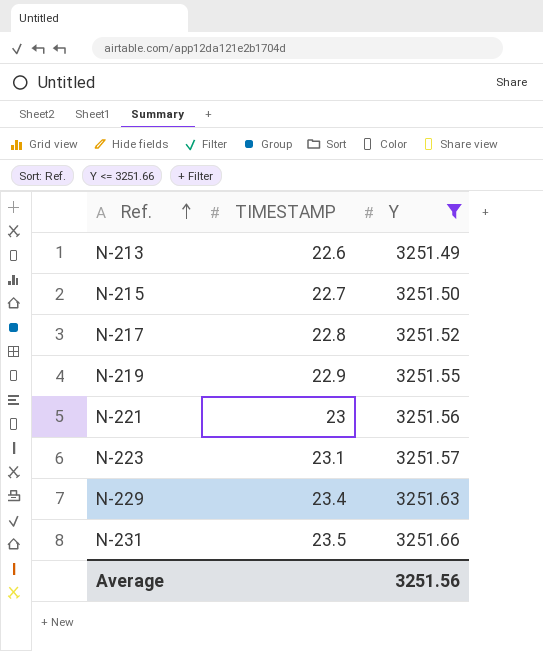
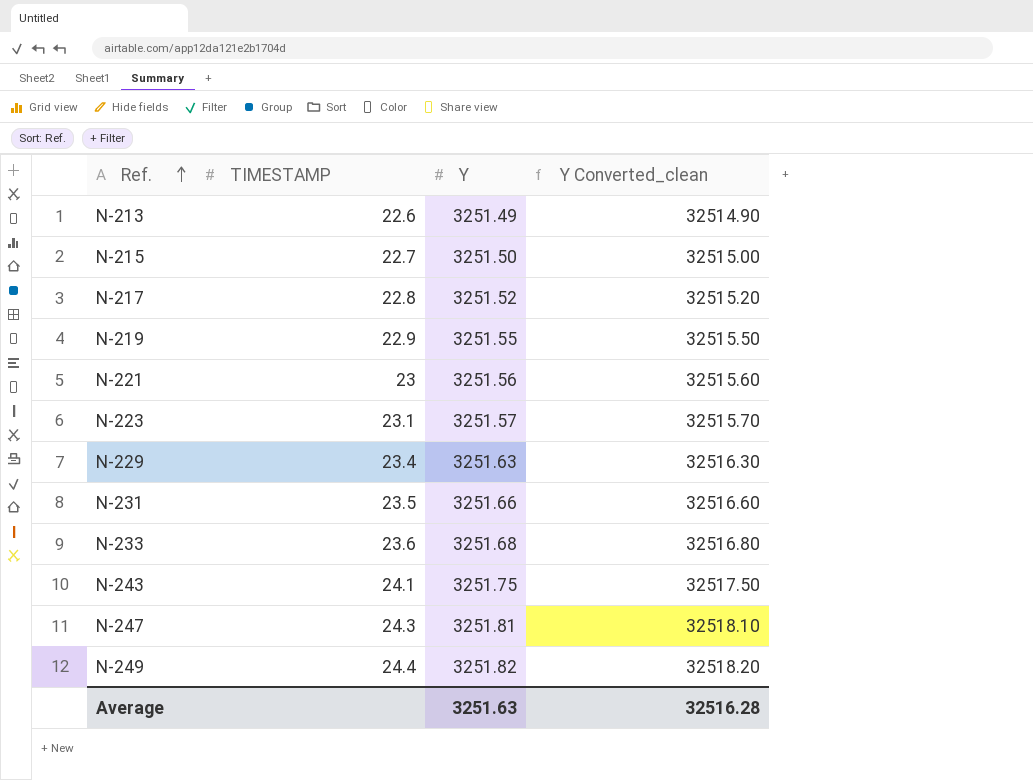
filter: Y <= 3251.66 -> none
column Y Converted_clean | formula: none -> [Y] * 10
Average | Y: 3251.56 -> 3251.63

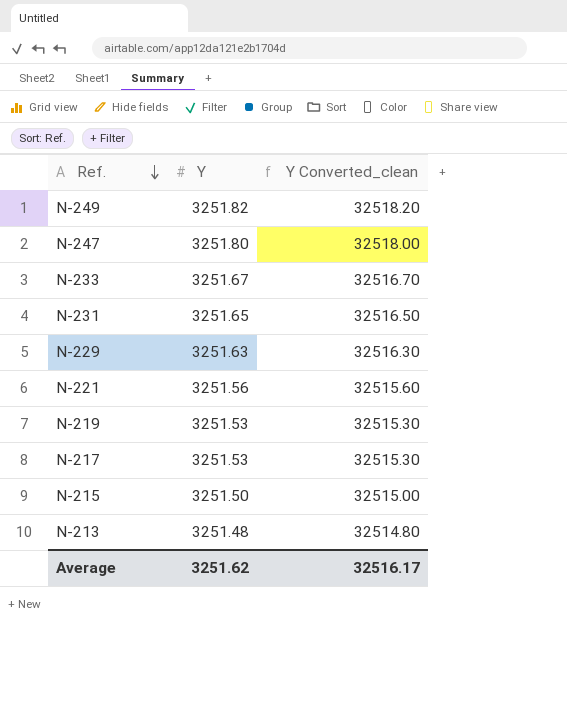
row order: Ref. ascending -> Ref. descending
column TIMESTAMP | position: 2 -> none
row N-223: 23.1 | 3251.57 | 32515.70 -> none
row N-243: 24.1 | 3251.75 | 32517.50 -> none
N-247 | Y: 3251.81 -> 3251.80
N-247 | Y Converted_clean: 32518.10 -> 32518.00
N-233 | Y: 3251.68 -> 3251.67
N-233 | Y Converted_clean: 32516.80 -> 32516.70
N-231 | Y: 3251.66 -> 3251.65
N-231 | Y Converted_clean: 32516.60 -> 32516.50
N-219 | Y: 3251.55 -> 3251.53
N-219 | Y Converted_clean: 32515.50 -> 32515.30
N-217 | Y: 3251.52 -> 3251.53
N-217 | Y Converted_clean: 32515.20 -> 32515.30
N-213 | Y: 3251.49 -> 3251.48
N-213 | Y Converted_clean: 32514.90 -> 32514.80
Average | Y: 3251.63 -> 3251.62
Average | Y Converted_clean: 32516.28 -> 32516.17

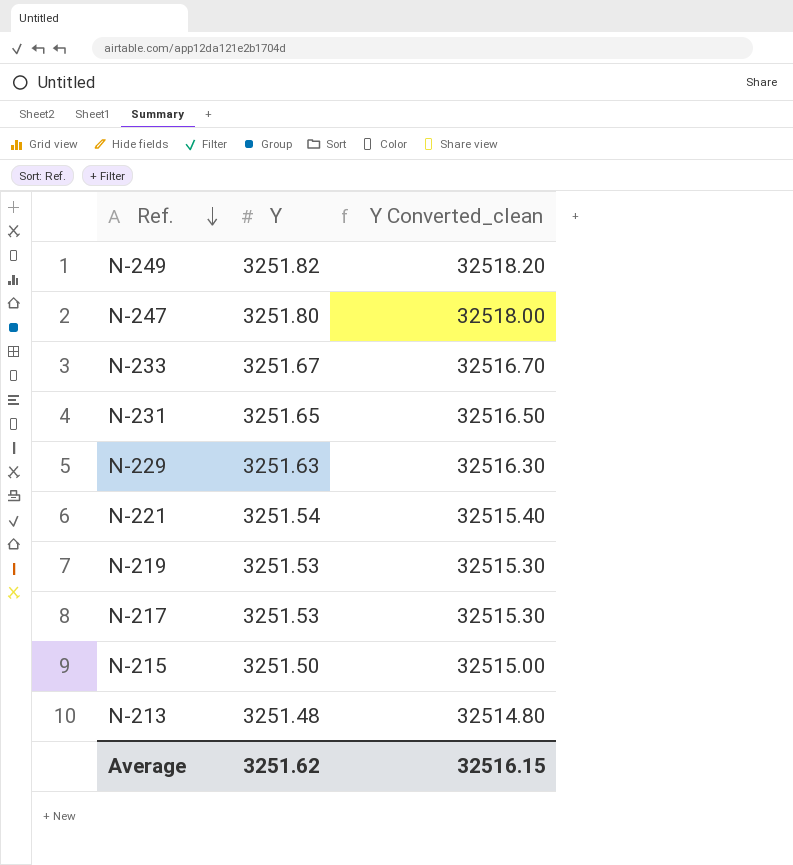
N-221 | Y: 3251.56 -> 3251.54
N-221 | Y Converted_clean: 32515.60 -> 32515.40
Average | Y Converted_clean: 32516.17 -> 32516.15

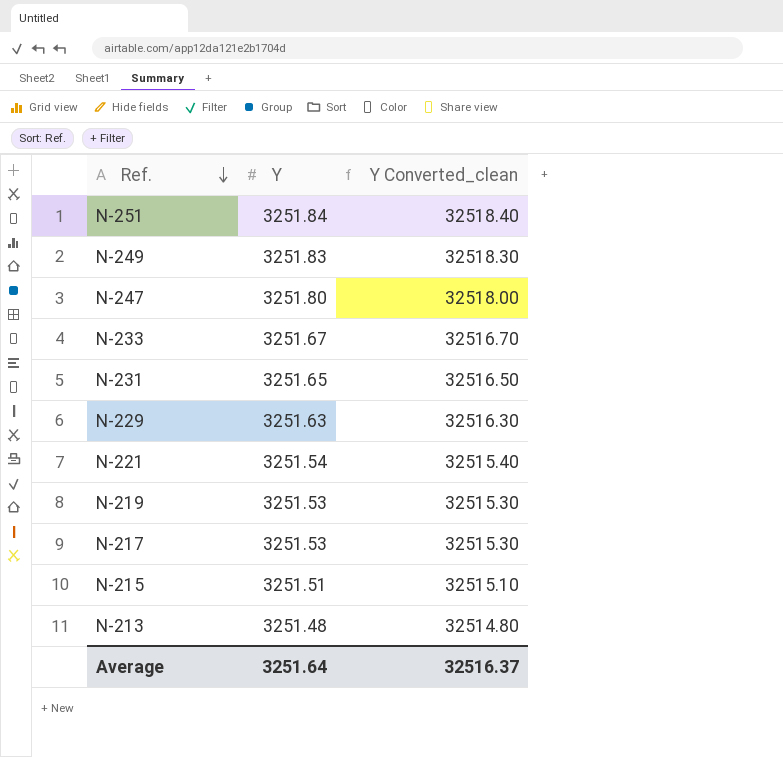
row N-251: none -> 3251.84 | 32518.40
N-249 | Y: 3251.82 -> 3251.83
N-249 | Y Converted_clean: 32518.20 -> 32518.30
N-215 | Y: 3251.50 -> 3251.51
N-215 | Y Converted_clean: 32515.00 -> 32515.10
Average | Y: 3251.62 -> 3251.64
Average | Y Converted_clean: 32516.15 -> 32516.37

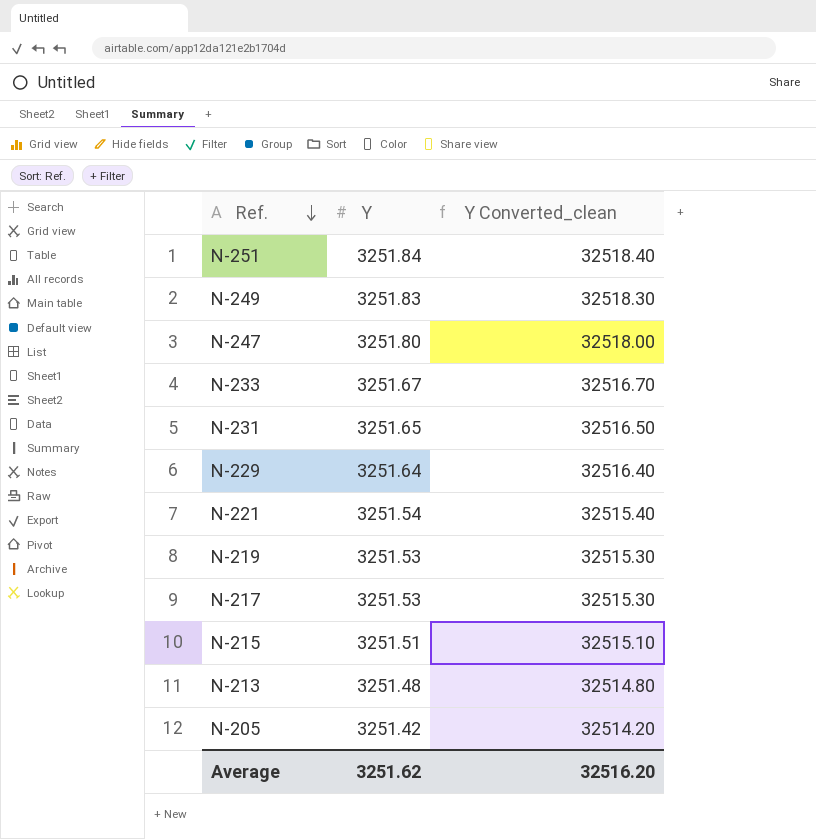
N-229 | Y: 3251.63 -> 3251.64
N-229 | Y Converted_clean: 32516.30 -> 32516.40
row N-205: none -> 3251.42 | 32514.20
Average | Y: 3251.64 -> 3251.62
Average | Y Converted_clean: 32516.37 -> 32516.20

